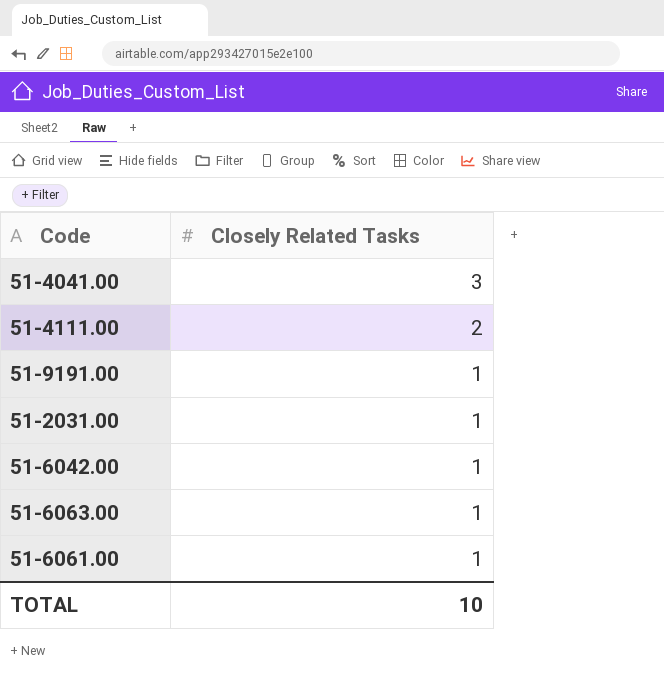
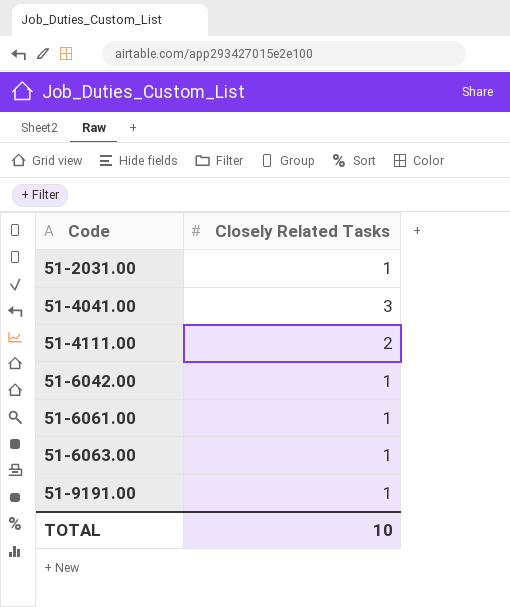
row order: Closely Related Tasks descending -> Code ascending

